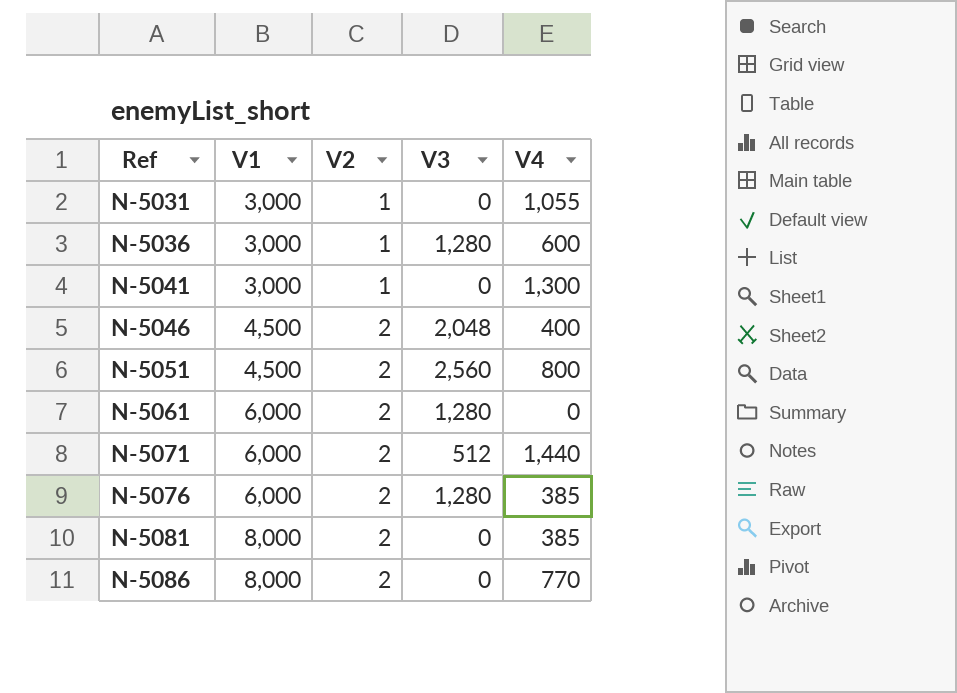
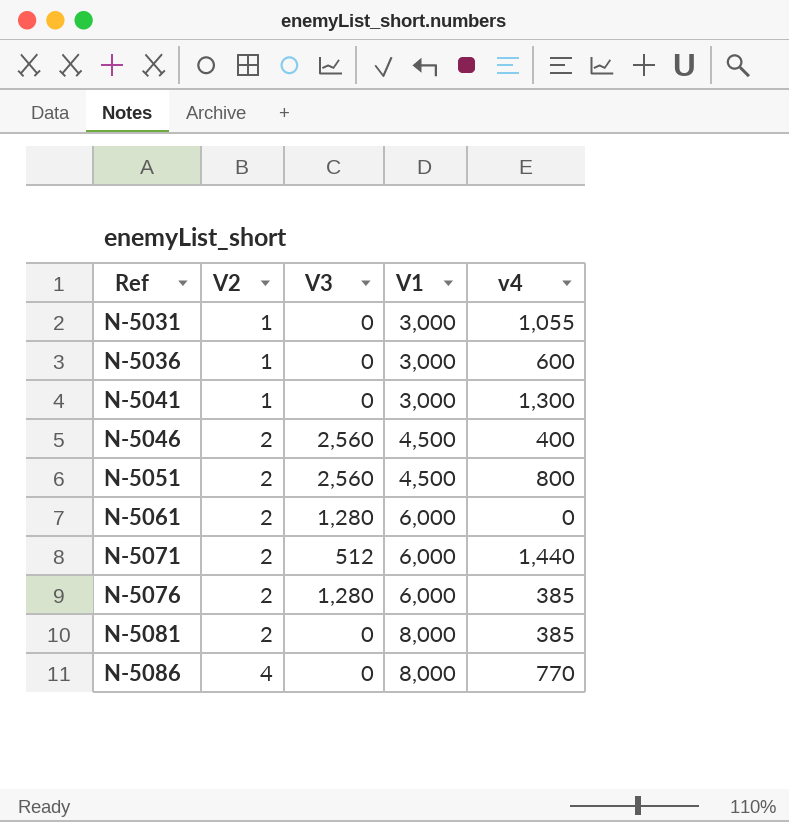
column V1 | position: 2 -> 4
column name: V4 -> v4
N-5036 | V3: 1,280 -> 0
N-5046 | V3: 2,048 -> 2,560
N-5086 | V2: 2 -> 4

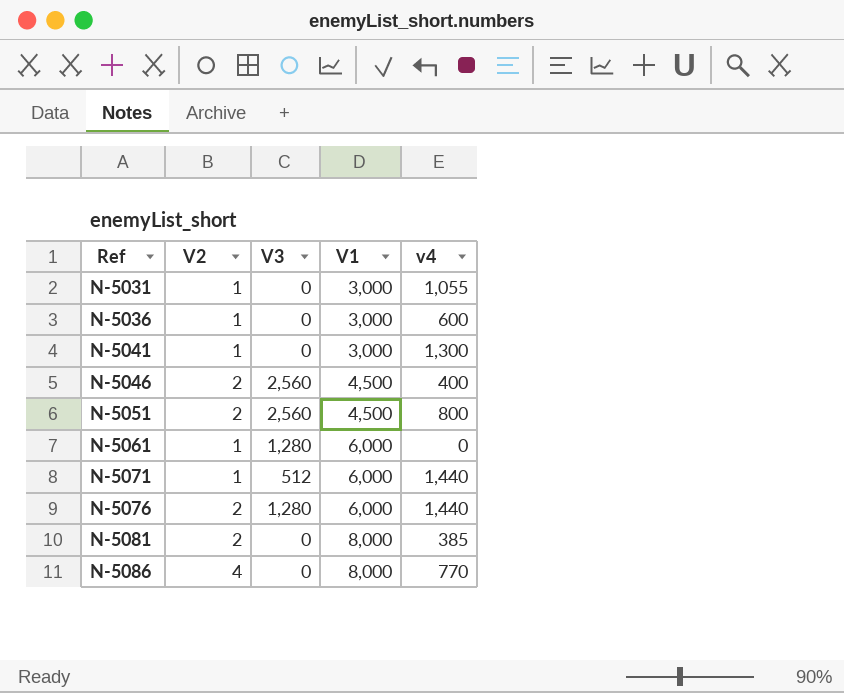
N-5061 | V2: 2 -> 1
N-5071 | V2: 2 -> 1
N-5076 | v4: 385 -> 1,440

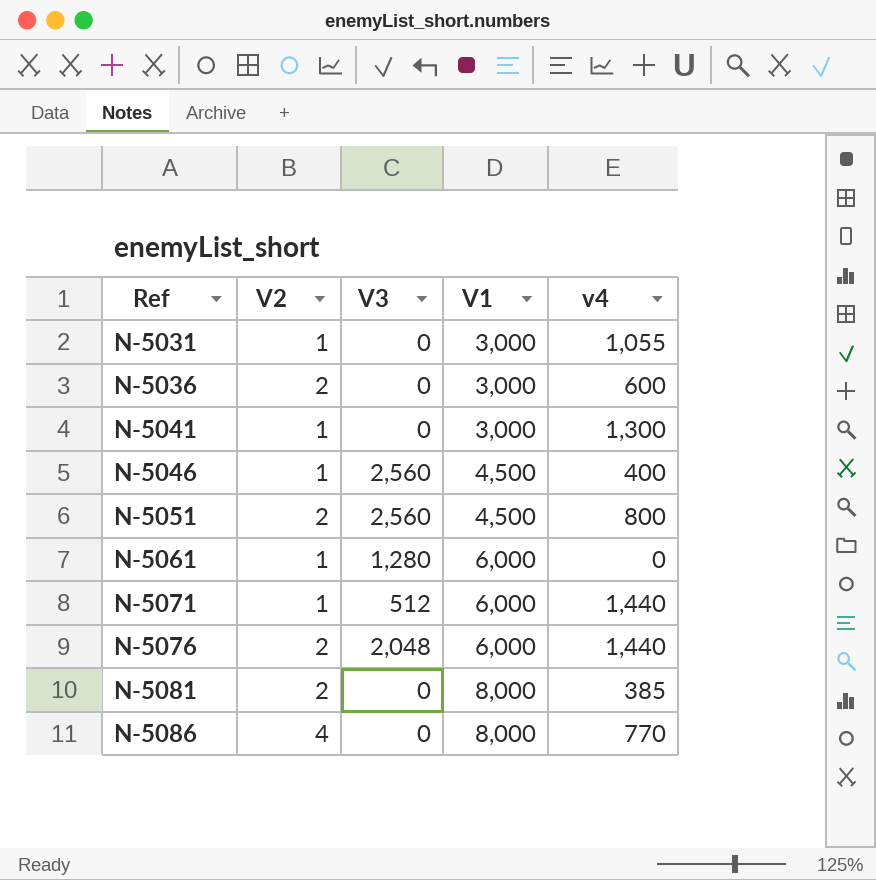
N-5036 | V2: 1 -> 2
N-5046 | V2: 2 -> 1
N-5076 | V3: 1,280 -> 2,048

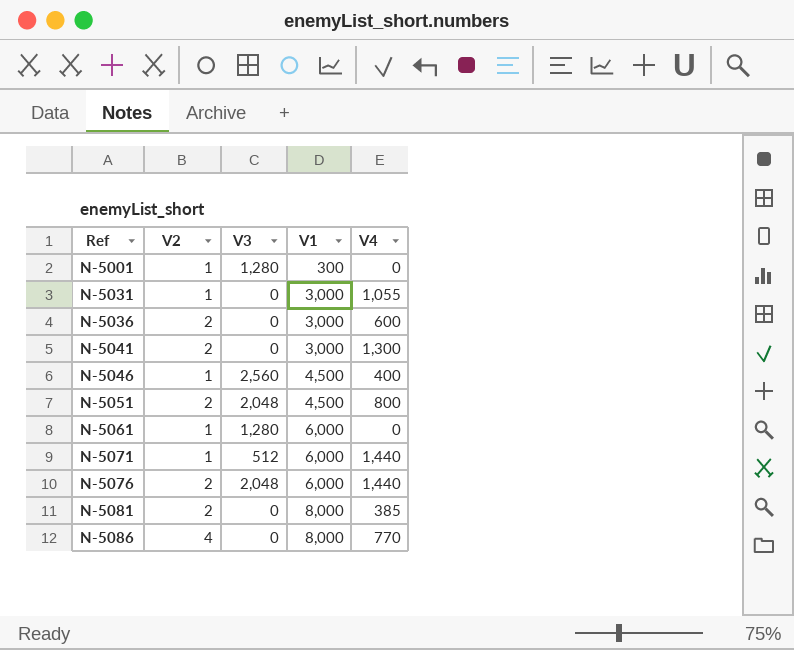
column name: v4 -> V4
row N-5001: none -> 1 | 1,280 | 300 | 0
N-5041 | V2: 1 -> 2
N-5051 | V3: 2,560 -> 2,048

